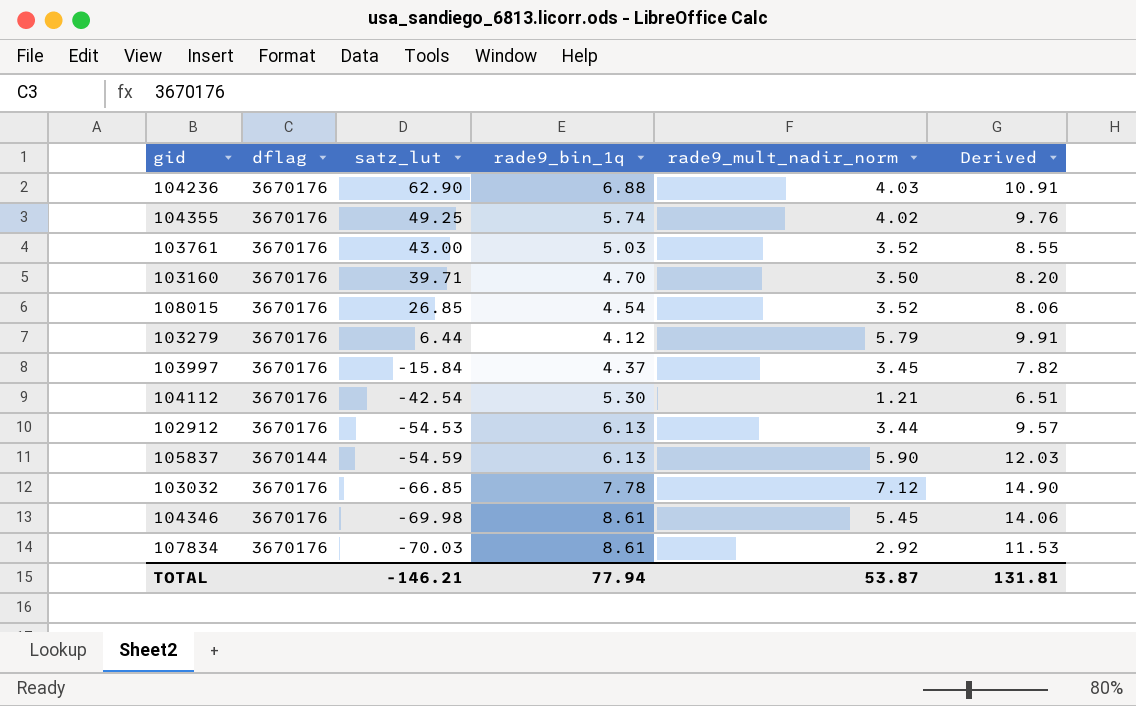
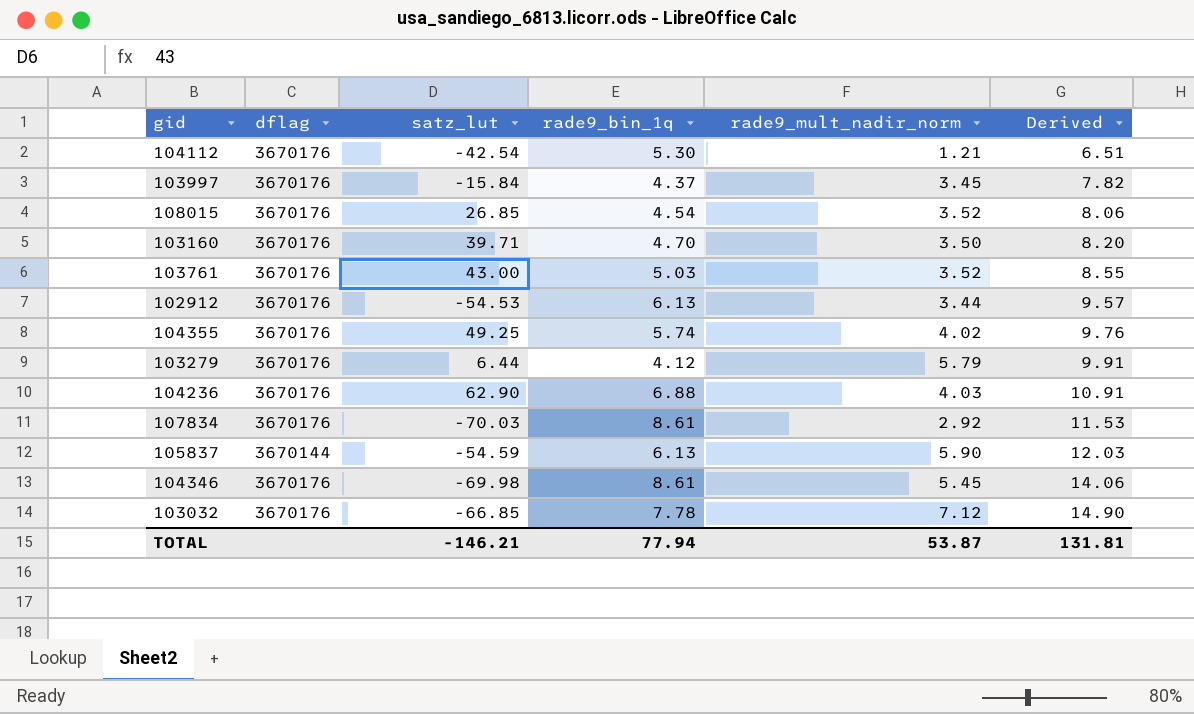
row order: satz_lut descending -> Derived ascending

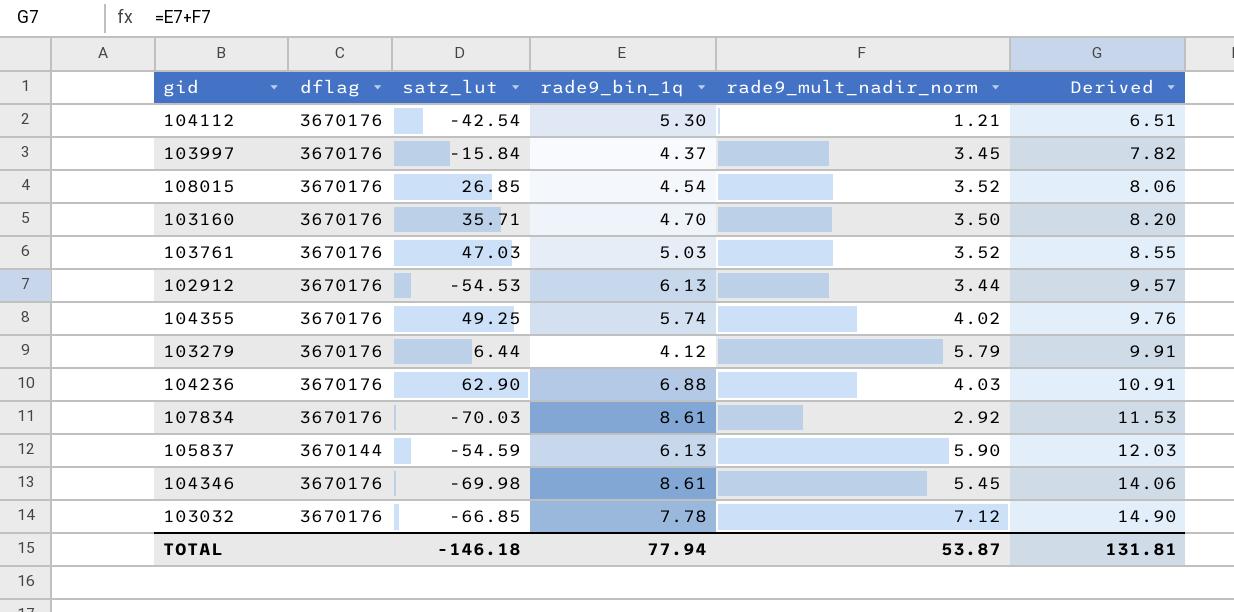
103160 | satz_lut: 39.71 -> 35.71
103761 | satz_lut: 43.00 -> 47.03
TOTAL | satz_lut: -146.21 -> -146.18

